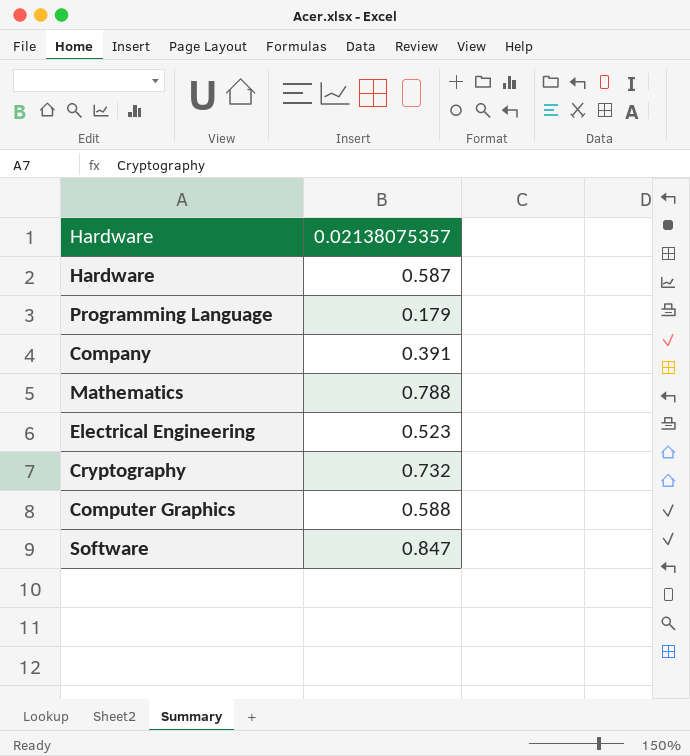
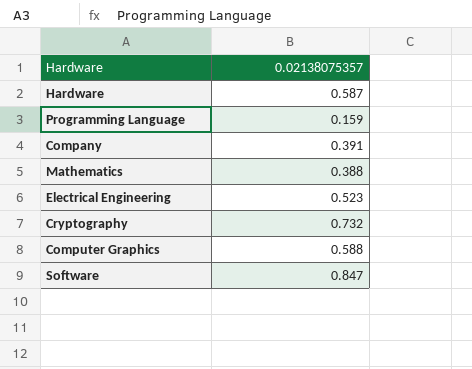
Programming Language | 0.02138075357: 0.179 -> 0.159
Mathematics | 0.02138075357: 0.788 -> 0.388

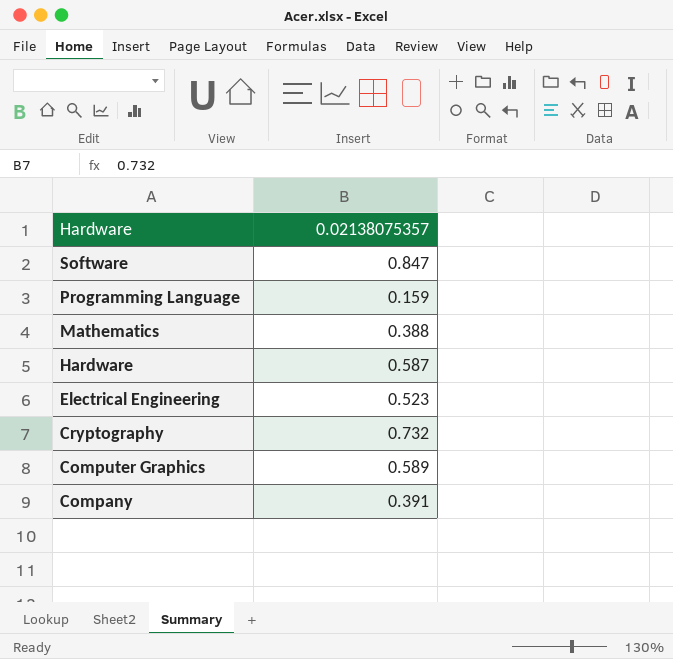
row order: none -> Hardware descending
Computer Graphics | 0.02138075357: 0.588 -> 0.589

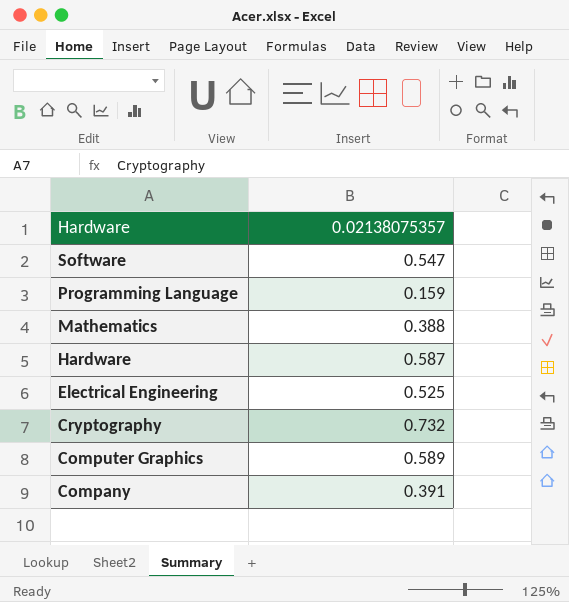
Software | 0.02138075357: 0.847 -> 0.547
Electrical Engineering | 0.02138075357: 0.523 -> 0.525

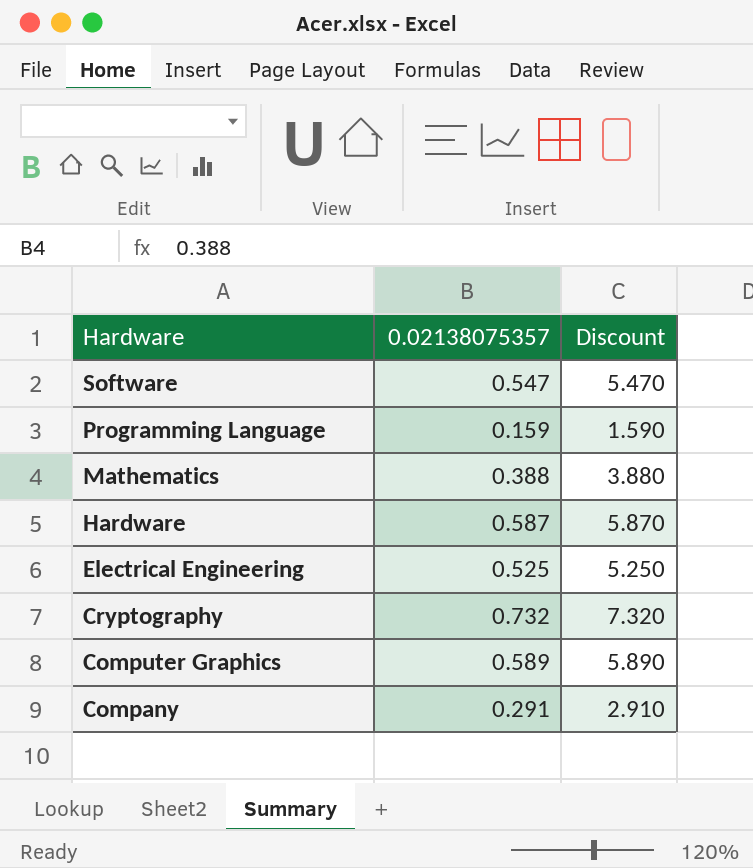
column Discount | formula: none -> [0.02138075357] * 10
Company | 0.02138075357: 0.391 -> 0.291

